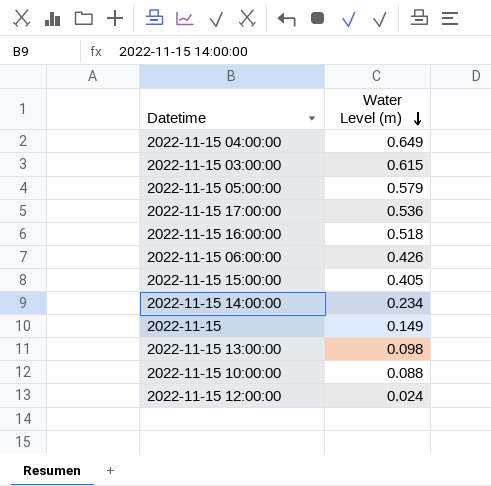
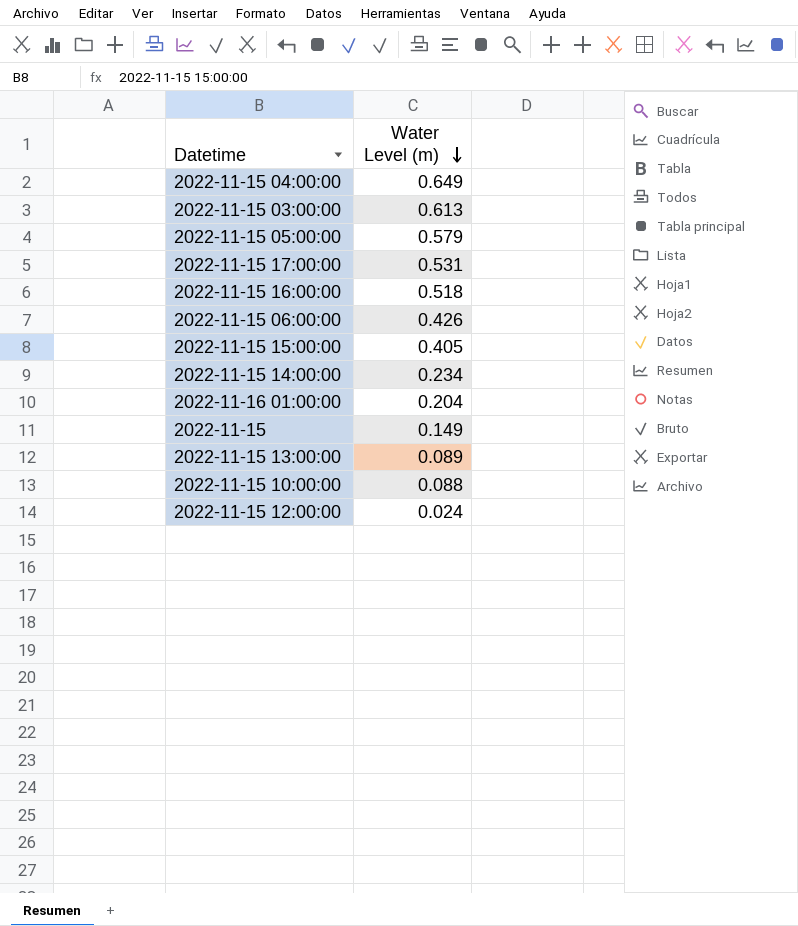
2022-11-15 03:00:00 | Water Level (m): 0.615 -> 0.613
2022-11-15 17:00:00 | Water Level (m): 0.536 -> 0.531
row 2022-11-16 01:00:00: none -> 0.204
2022-11-15 13:00:00 | Water Level (m): 0.098 -> 0.089

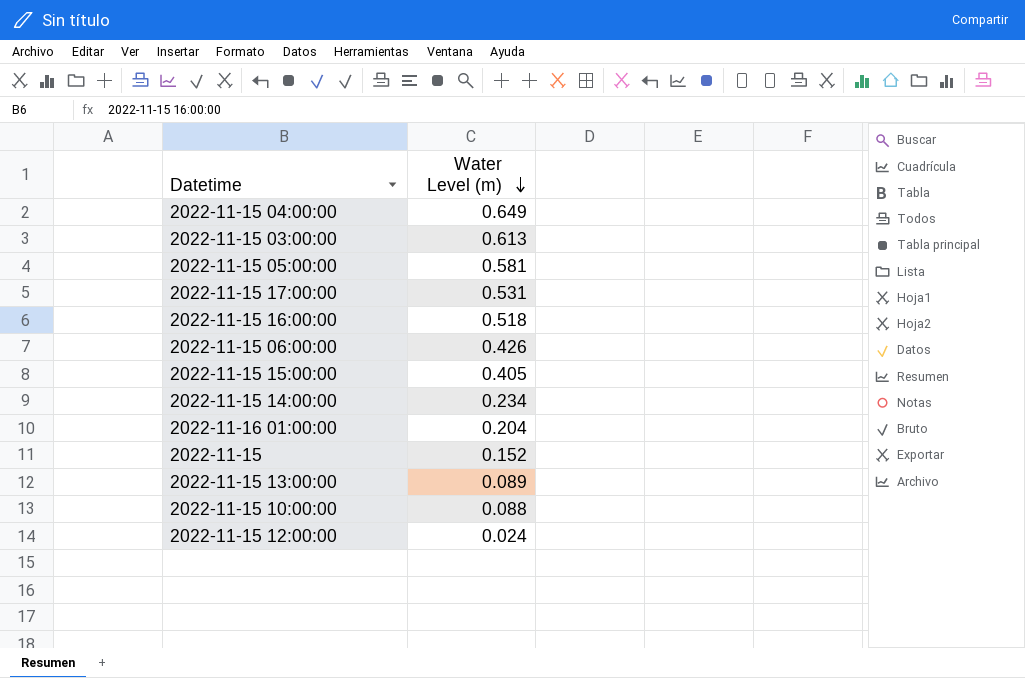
2022-11-15 05:00:00 | Water Level (m): 0.579 -> 0.581
2022-11-15 | Water Level (m): 0.149 -> 0.152

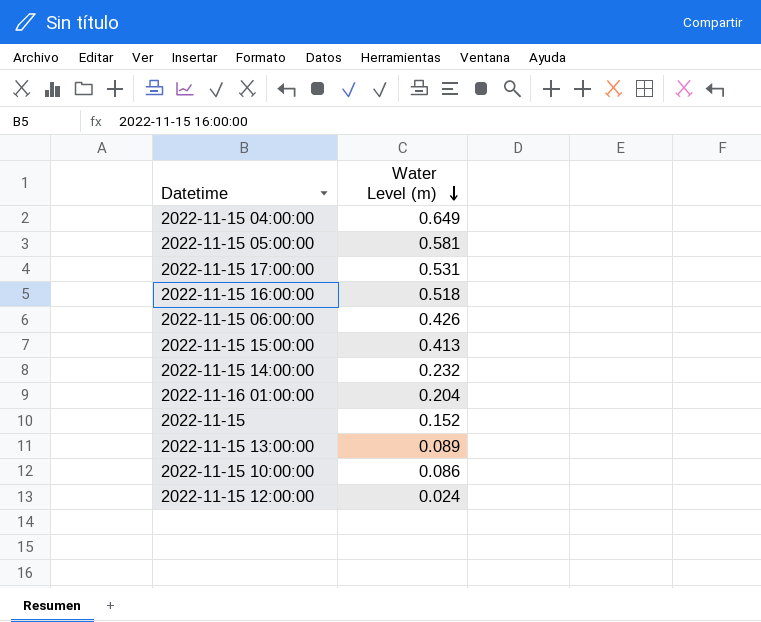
row 2022-11-15 03:00:00: 0.613 -> none
2022-11-15 15:00:00 | Water Level (m): 0.405 -> 0.413
2022-11-15 14:00:00 | Water Level (m): 0.234 -> 0.232
2022-11-15 10:00:00 | Water Level (m): 0.088 -> 0.086

